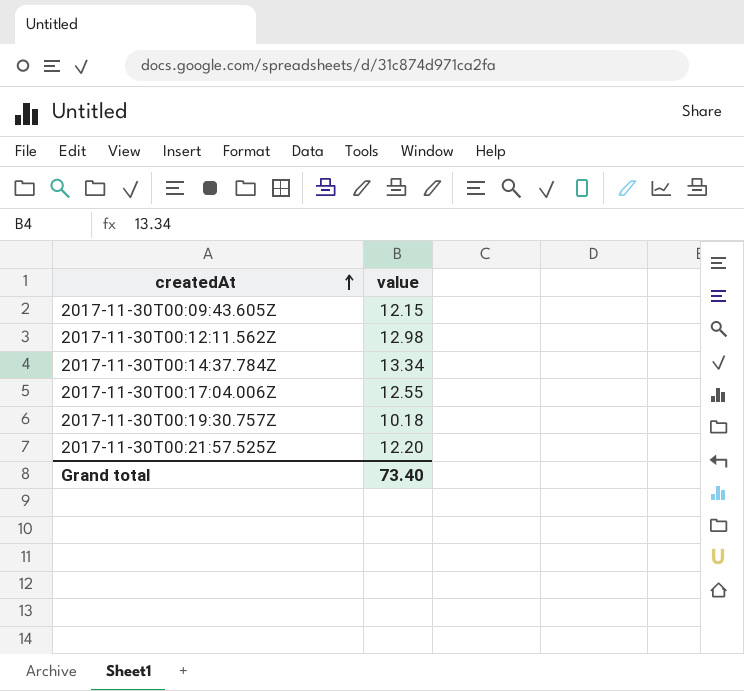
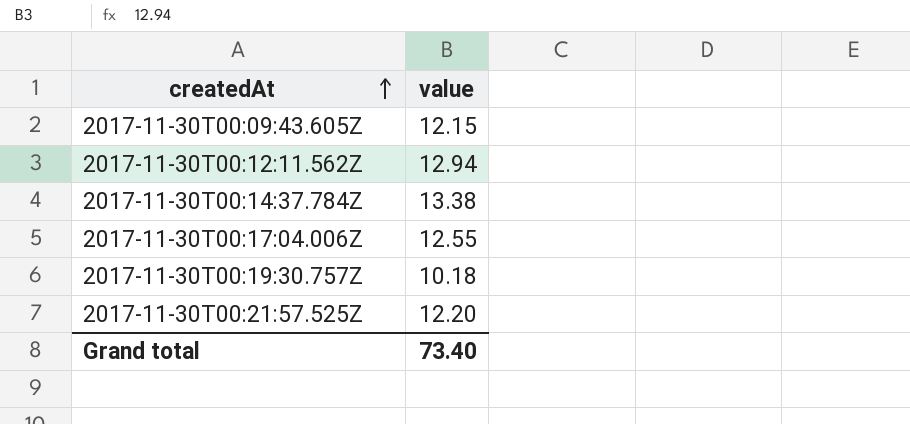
2017-11-30T00:12:11.562Z | value: 12.98 -> 12.94
2017-11-30T00:14:37.784Z | value: 13.34 -> 13.38

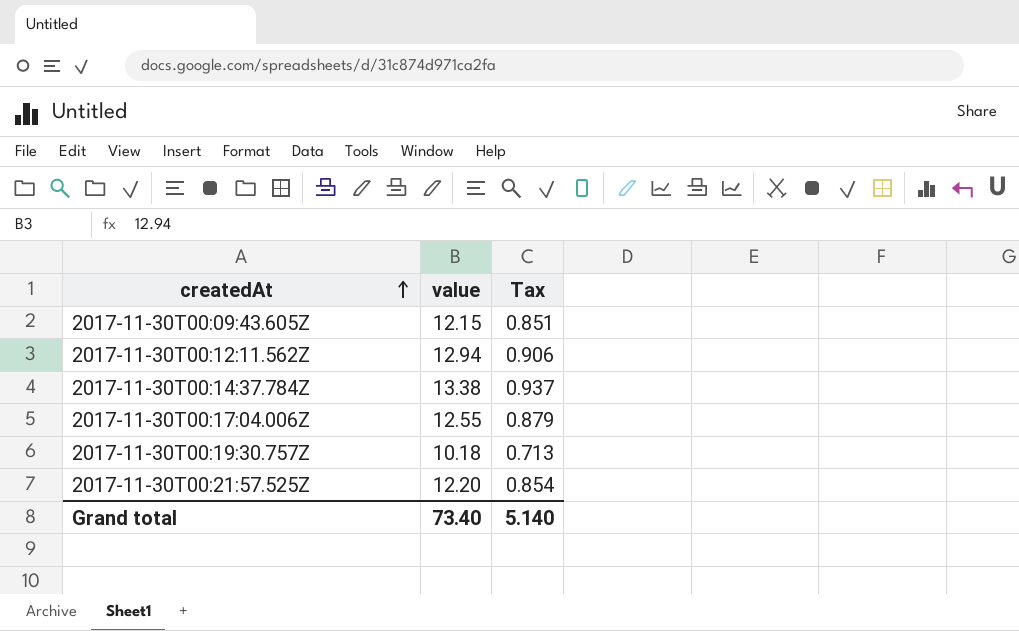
column Tax | formula: none -> [value] * 0.07

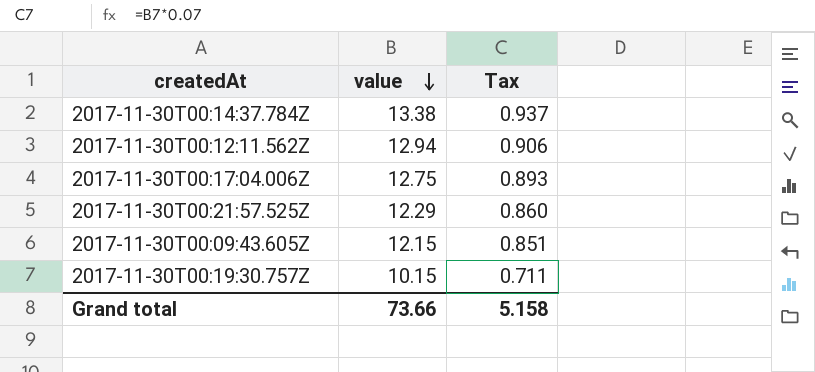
row order: createdAt ascending -> value descending
2017-11-30T00:17:04.006Z | value: 12.55 -> 12.75
2017-11-30T00:17:04.006Z | Tax: 0.879 -> 0.893
2017-11-30T00:21:57.525Z | value: 12.20 -> 12.29
2017-11-30T00:21:57.525Z | Tax: 0.854 -> 0.860
2017-11-30T00:19:30.757Z | value: 10.18 -> 10.15
2017-11-30T00:19:30.757Z | Tax: 0.713 -> 0.711
Grand total | value: 73.40 -> 73.66
Grand total | Tax: 5.140 -> 5.158

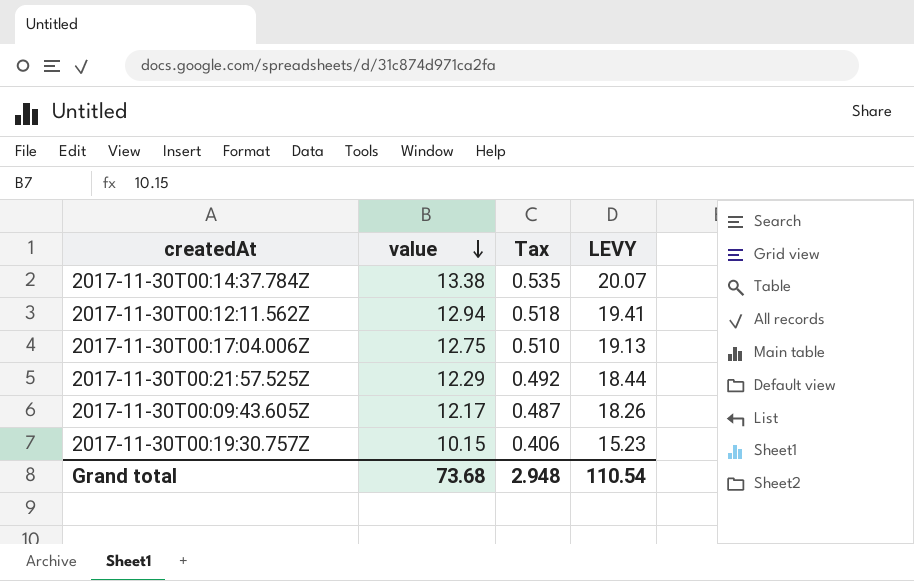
column Tax | formula: [value] * 0.07 -> [value] * 0.04
column LEVY | formula: none -> [value] * 1.5
2017-11-30T00:09:43.605Z | value: 12.15 -> 12.17
Grand total | value: 73.66 -> 73.68
Grand total | Tax: 5.158 -> 2.948

